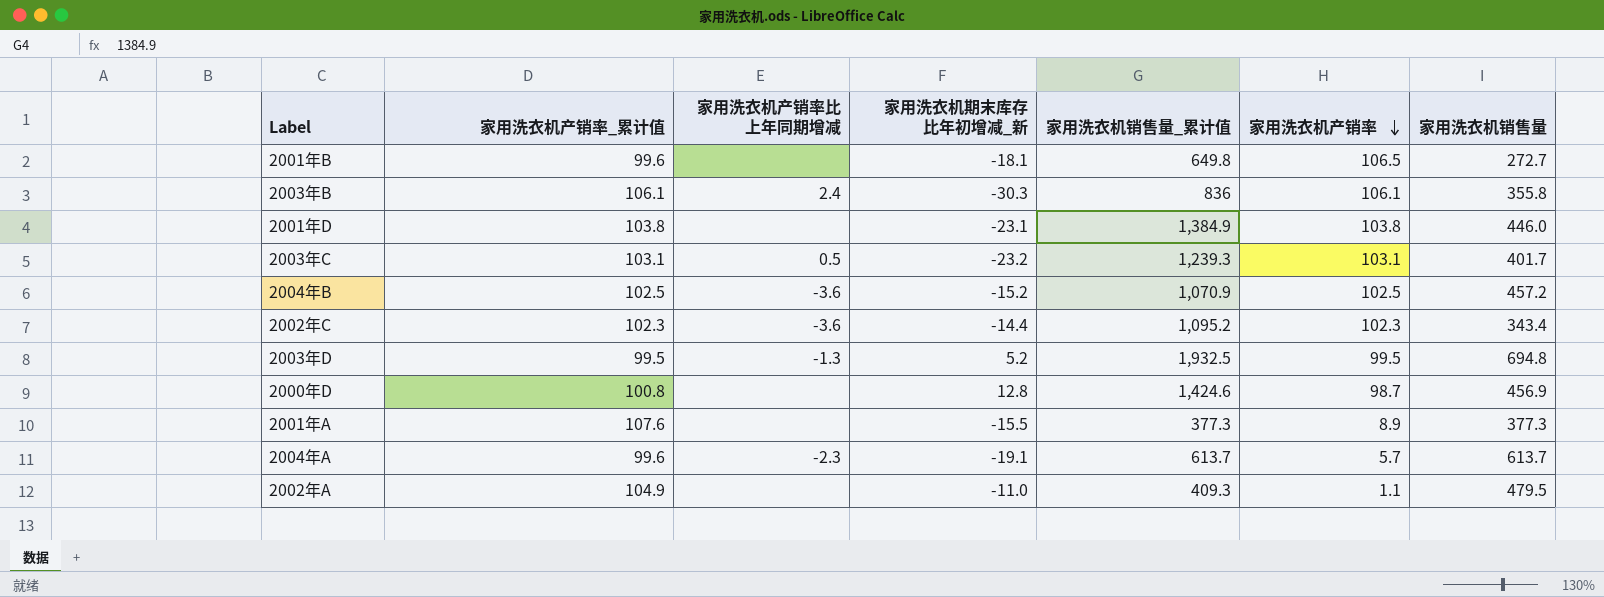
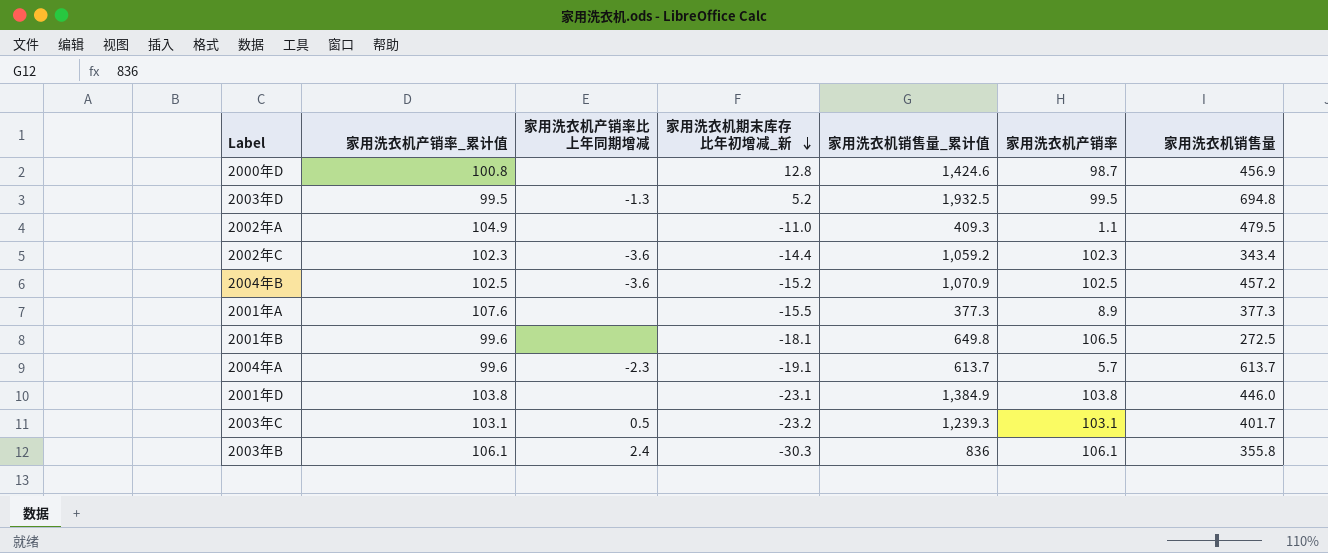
row order: 家用洗衣机产销率 descending -> 家用洗衣机期末库存比年初增减_新 descending
2002年C | 家用洗衣机销售量_累计值: 1,095.2 -> 1,059.2
2001年B | 家用洗衣机销售量: 272.7 -> 272.5

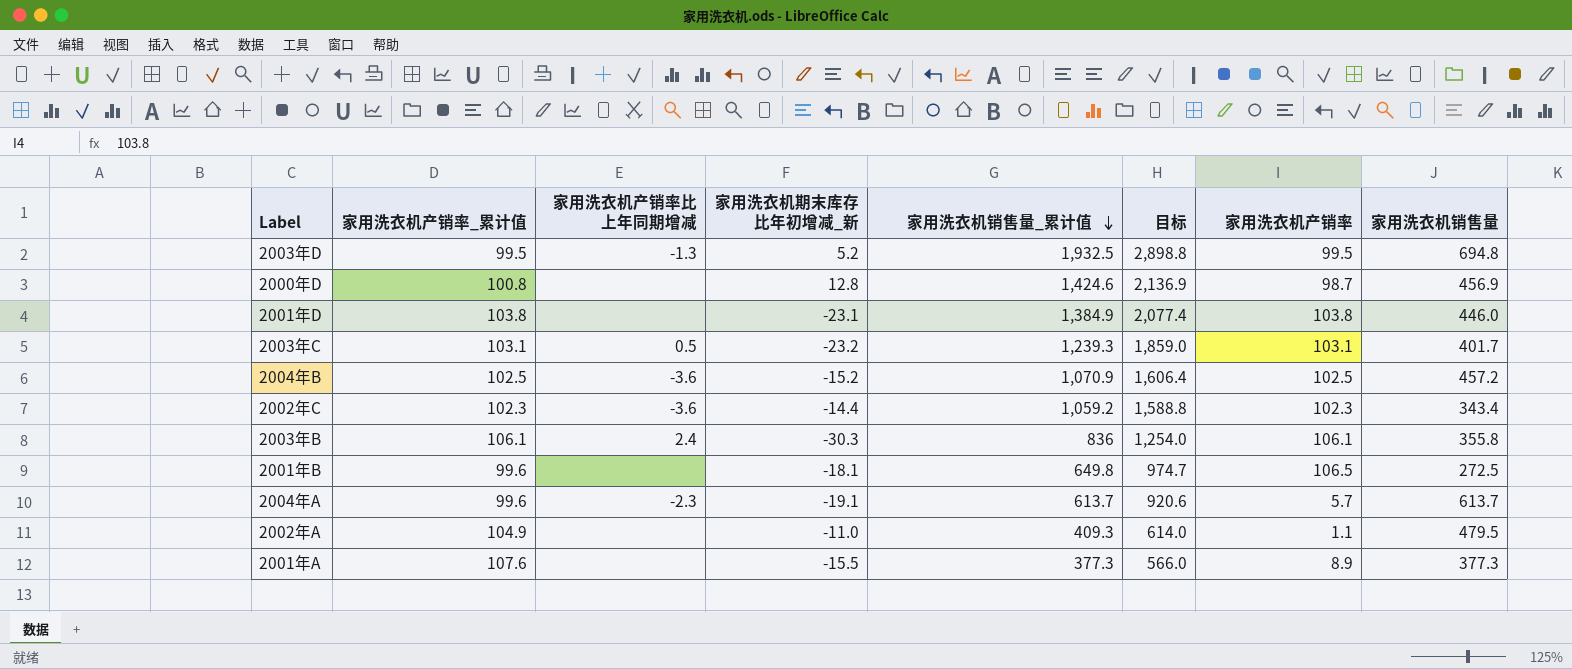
row order: 家用洗衣机期末库存比年初增减_新 descending -> 家用洗衣机销售量_累计值 descending
column 目标 | formula: none -> [家用洗衣机销售量_累计值] * 1.5

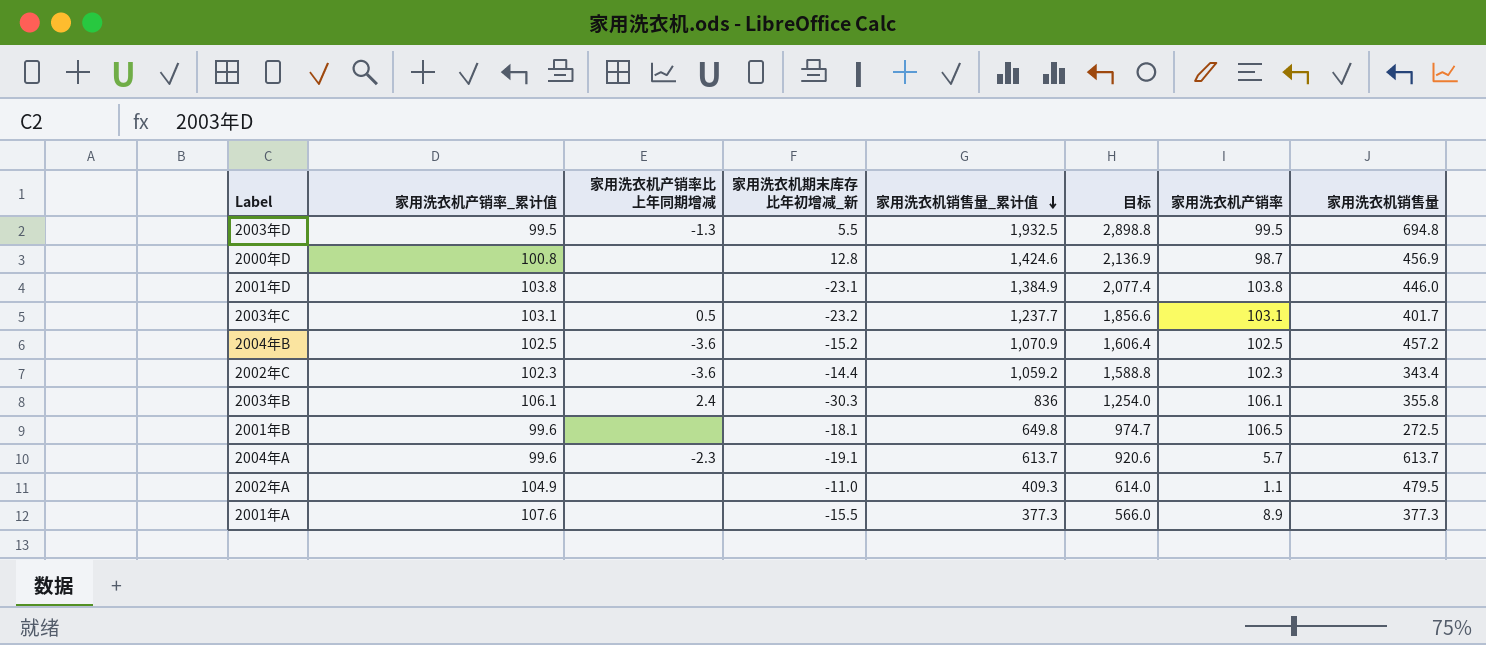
2003年D | 家用洗衣机期末库存比年初增减_新: 5.2 -> 5.5
2003年C | 家用洗衣机销售量_累计值: 1,239.3 -> 1,237.7
2003年C | 目标: 1,859.0 -> 1,856.6

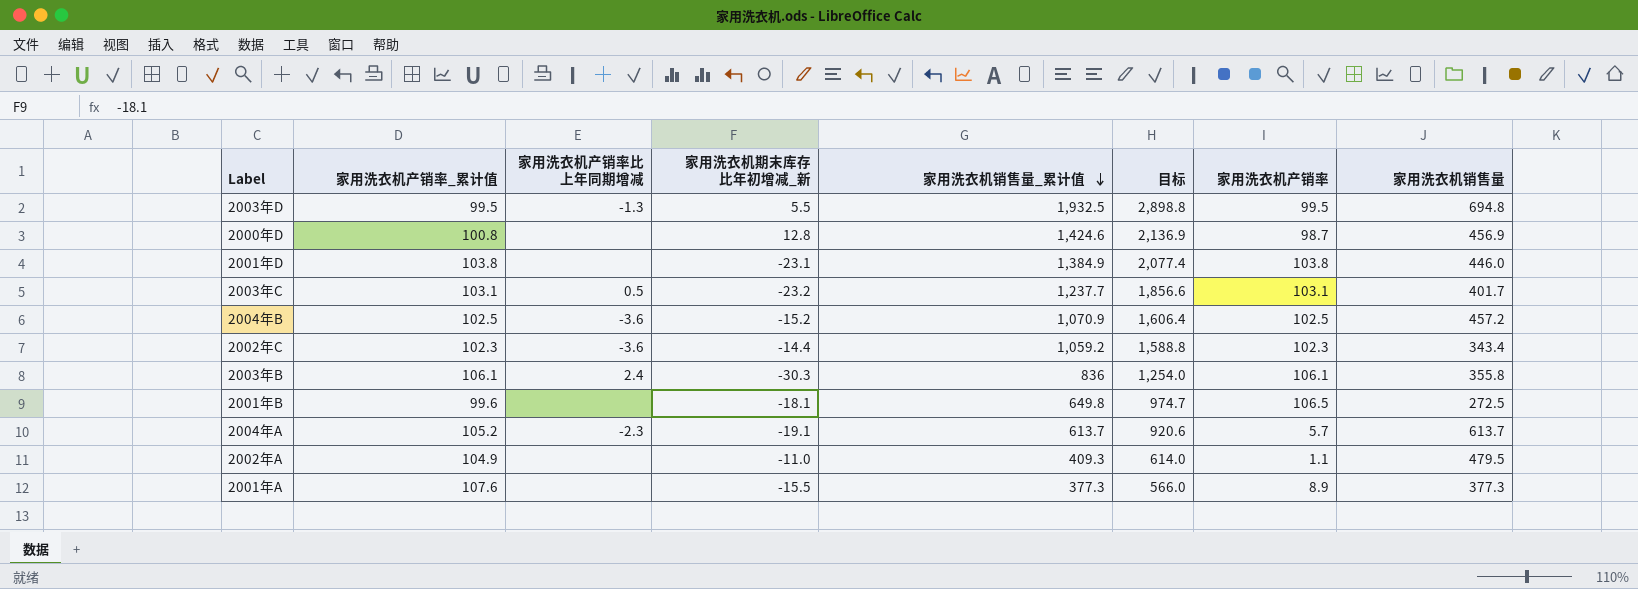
2004年A | 家用洗衣机产销率_累计值: 99.6 -> 105.2

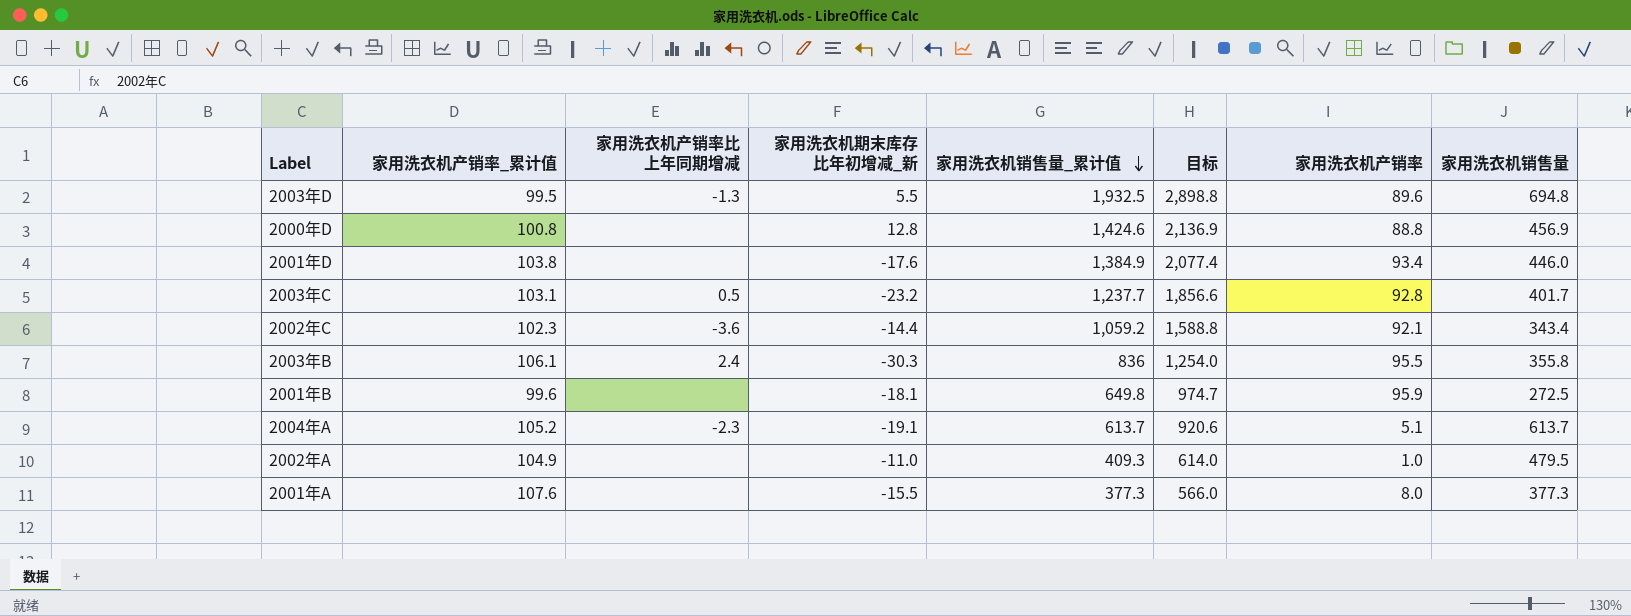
row 2004年B: 102.5 | -3.6 | -15.2 | 1,070.9 | 1,606.4 | 102.5 | 457.2 -> none
2003年D | 家用洗衣机产销率: 99.5 -> 89.6
2000年D | 家用洗衣机产销率: 98.7 -> 88.8
2001年D | 家用洗衣机期末库存比年初增减_新: -23.1 -> -17.6
2001年D | 家用洗衣机产销率: 103.8 -> 93.4
2003年C | 家用洗衣机产销率: 103.1 -> 92.8
2002年C | 家用洗衣机产销率: 102.3 -> 92.1
2003年B | 家用洗衣机产销率: 106.1 -> 95.5
2001年B | 家用洗衣机产销率: 106.5 -> 95.9
2004年A | 家用洗衣机产销率: 5.7 -> 5.1
2002年A | 家用洗衣机产销率: 1.1 -> 1.0
2001年A | 家用洗衣机产销率: 8.9 -> 8.0

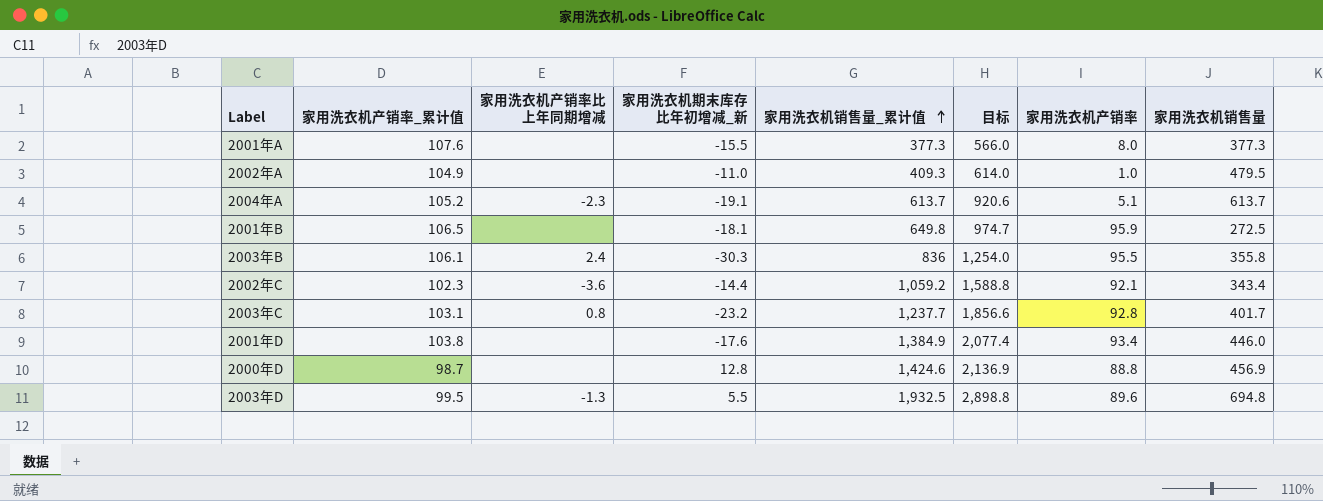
row order: 家用洗衣机销售量_累计值 descending -> 家用洗衣机销售量_累计值 ascending
2001年B | 家用洗衣机产销率_累计值: 99.6 -> 106.5
2003年C | 家用洗衣机产销率比上年同期增减: 0.5 -> 0.8
2000年D | 家用洗衣机产销率_累计值: 100.8 -> 98.7

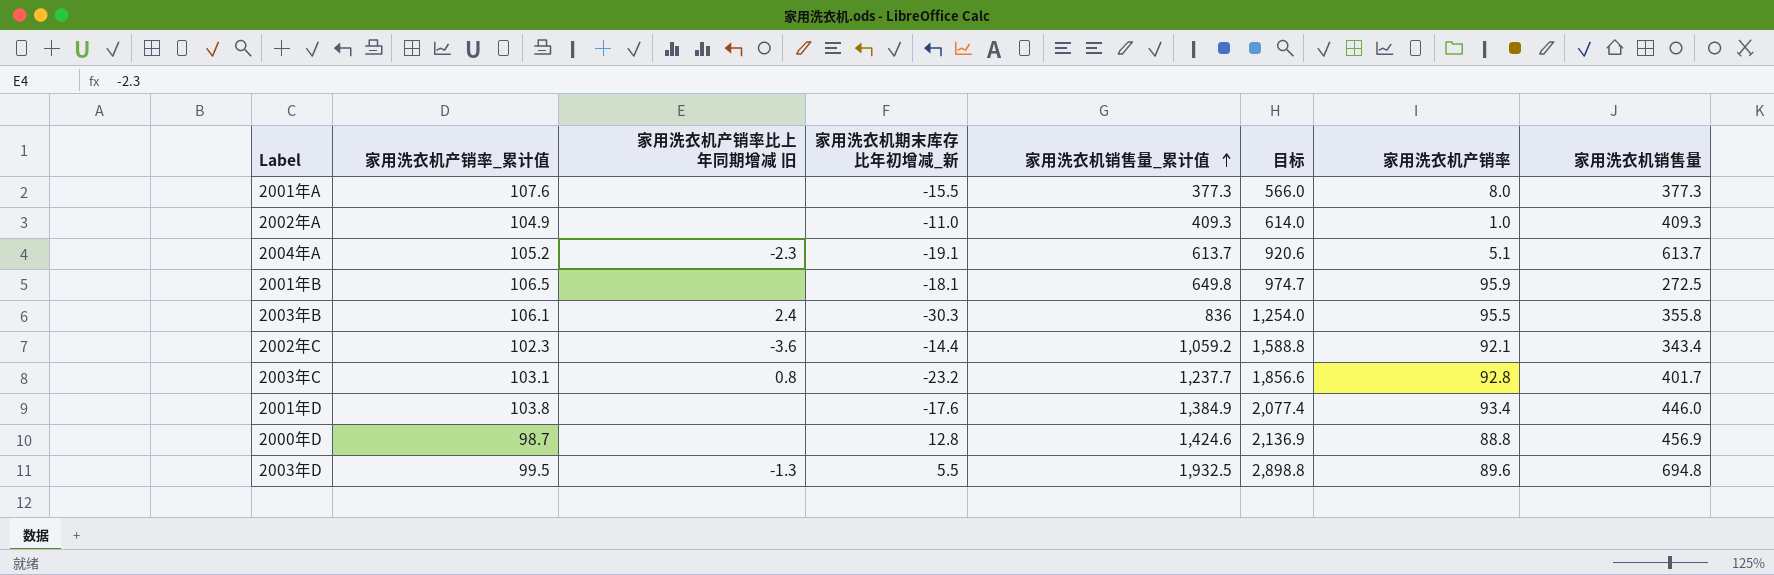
column name: 家用洗衣机产销率比上年同期增减 -> 家用洗衣机产销率比上年同期增减 旧
2002年A | 家用洗衣机销售量: 479.5 -> 409.3

